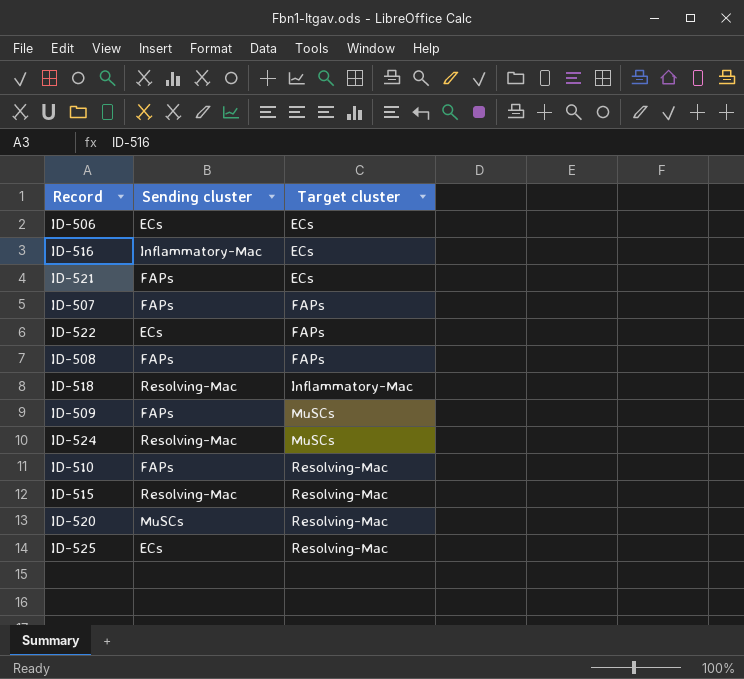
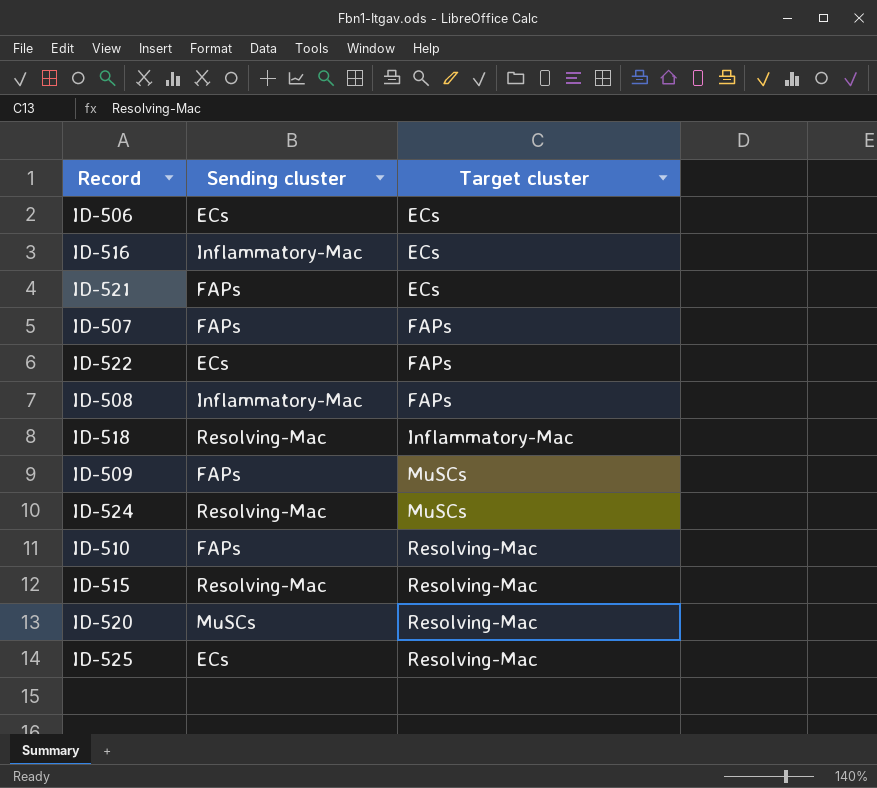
ID-508 | Sending cluster: FAPs -> Inflammatory-Mac

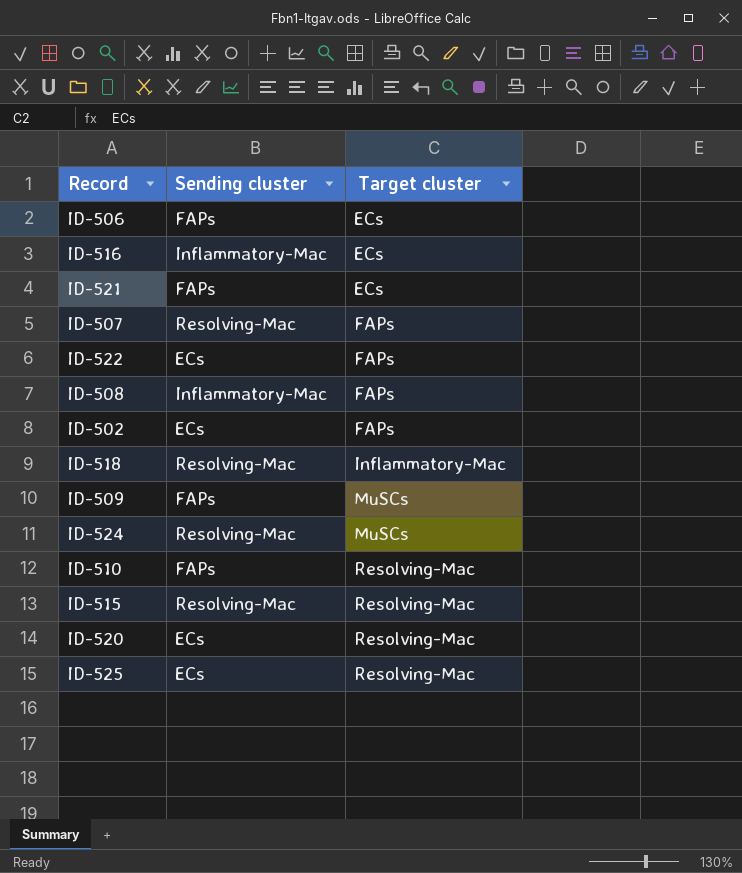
ID-506 | Sending cluster: ECs -> FAPs
ID-507 | Sending cluster: FAPs -> Resolving-Mac
row ID-502: none -> ECs | FAPs
ID-520 | Sending cluster: MuSCs -> ECs

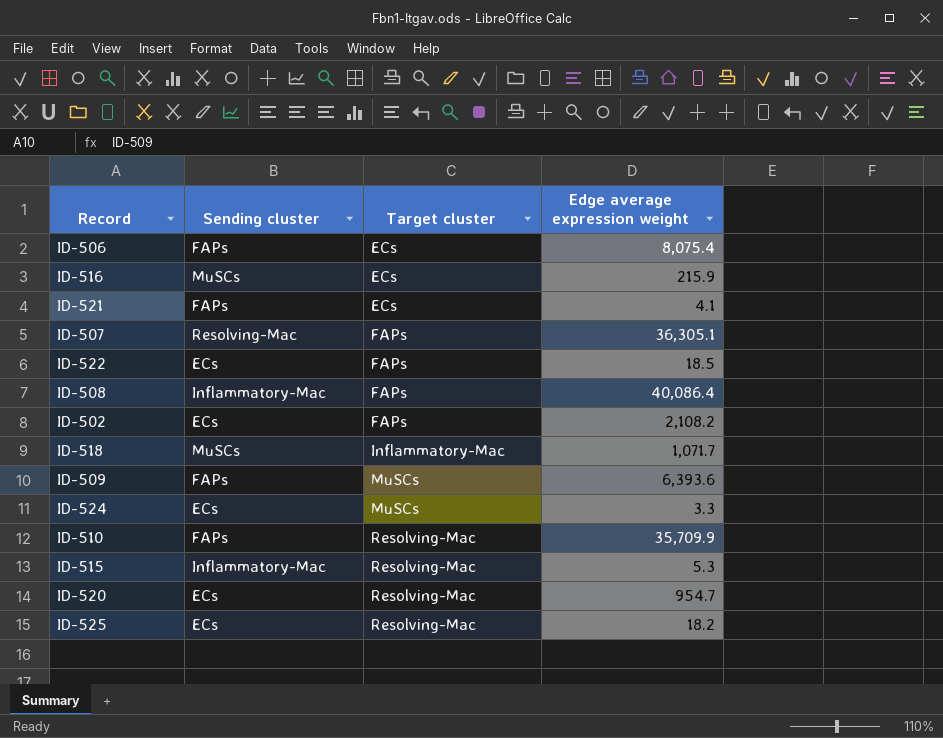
column Edge average expression weight | position: none -> 4
ID-516 | Sending cluster: Inflammatory-Mac -> MuSCs
ID-518 | Sending cluster: Resolving-Mac -> MuSCs
ID-524 | Sending cluster: Resolving-Mac -> ECs
ID-515 | Sending cluster: Resolving-Mac -> Inflammatory-Mac

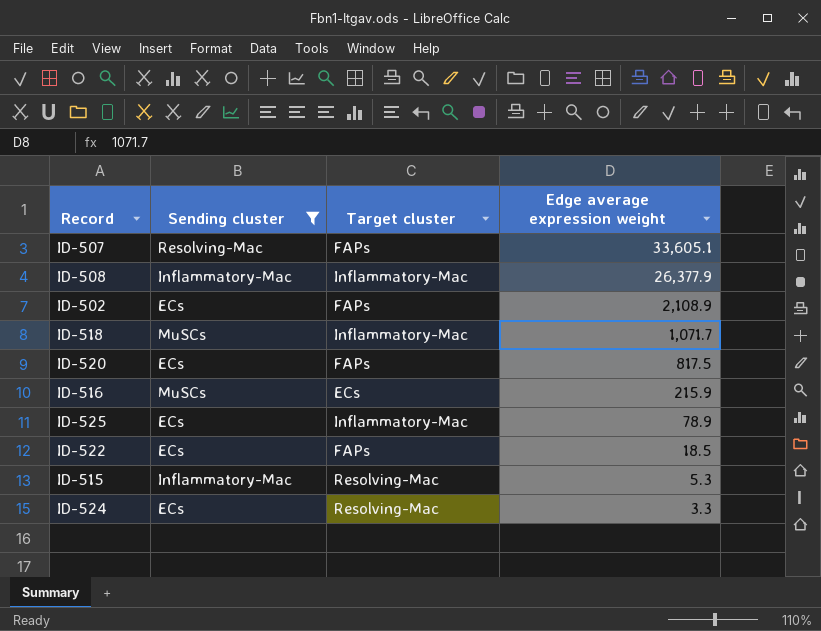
filter: none -> Sending cluster != FAPs
row order: Target cluster ascending -> Edge average expression weight descending
ID-507 | Edge average expression weight: 36,305.1 -> 33,605.1
ID-508 | Target cluster: FAPs -> Inflammatory-Mac
ID-508 | Edge average expression weight: 40,086.4 -> 26,377.9
ID-502 | Edge average expression weight: 2,108.2 -> 2,108.9
ID-520 | Target cluster: Resolving-Mac -> FAPs
ID-520 | Edge average expression weight: 954.7 -> 817.5
ID-525 | Target cluster: Resolving-Mac -> Inflammatory-Mac
ID-525 | Edge average expression weight: 18.2 -> 78.9
ID-524 | Target cluster: MuSCs -> Resolving-Mac

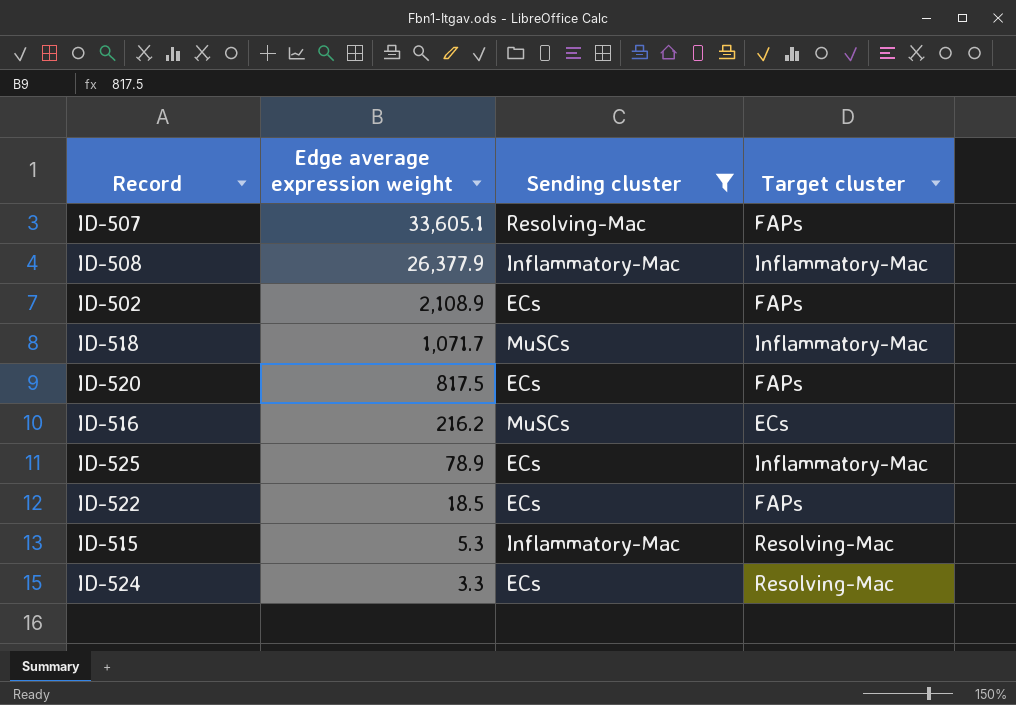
column Edge average expression weight | position: 4 -> 2
ID-516 | Edge average expression weight: 215.9 -> 216.2

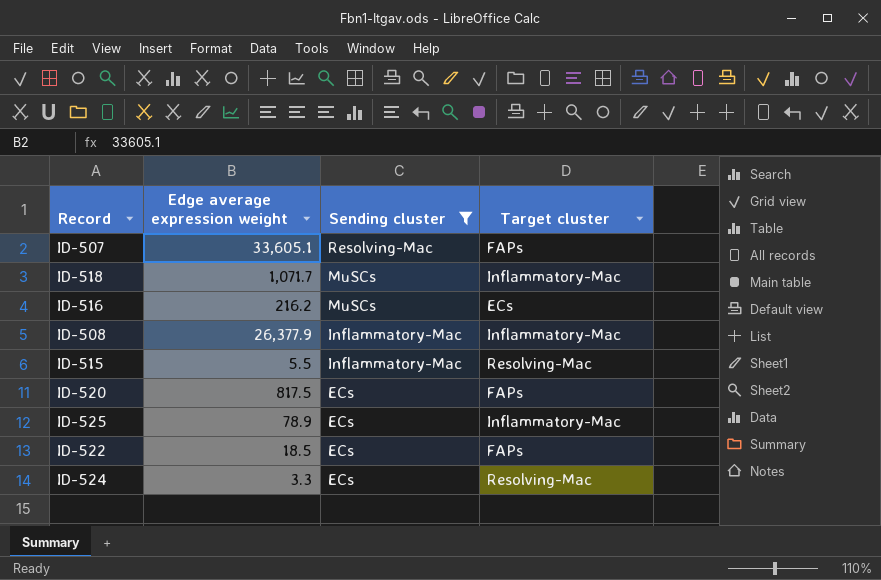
row order: Edge average expression weight descending -> Sending cluster descending
row ID-502: 2,108.9 | ECs | FAPs -> none
ID-515 | Edge average expression weight: 5.3 -> 5.5

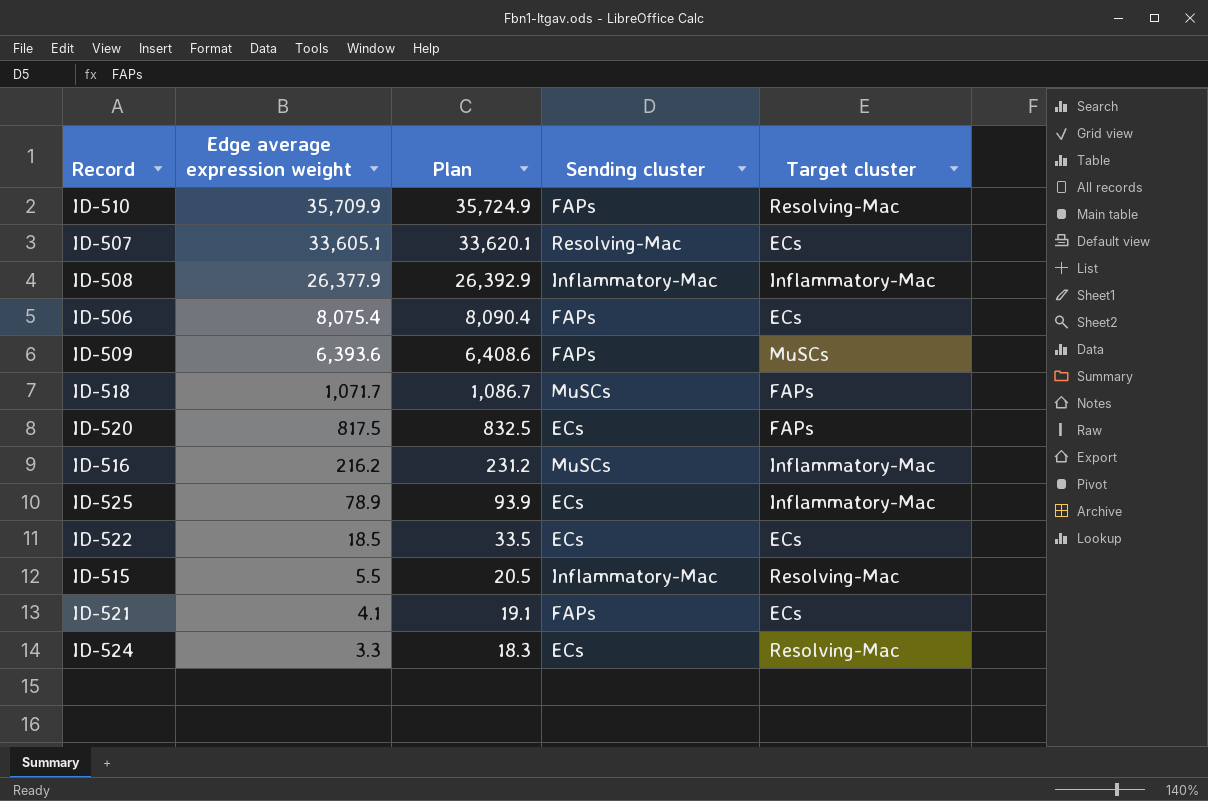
filter: Sending cluster != FAPs -> none
row order: Sending cluster descending -> Edge average expression weight descending
column Plan | formula: none -> [Edge average expression weight] + 15
ID-507 | Target cluster: FAPs -> ECs
ID-518 | Target cluster: Inflammatory-Mac -> FAPs
ID-516 | Target cluster: ECs -> Inflammatory-Mac
ID-522 | Target cluster: FAPs -> ECs

